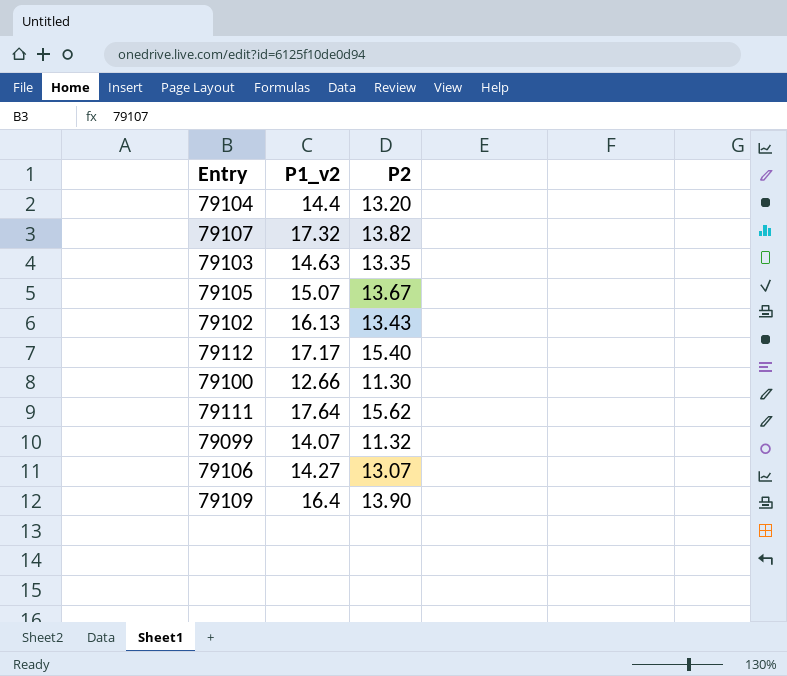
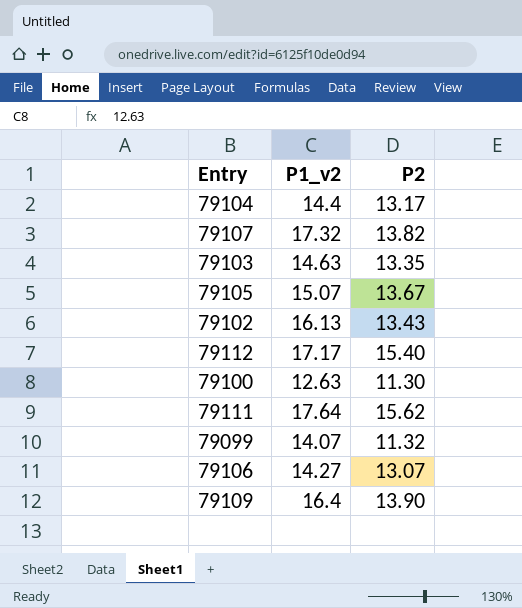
79104 | P2: 13.20 -> 13.17
79100 | P1_v2: 12.66 -> 12.63

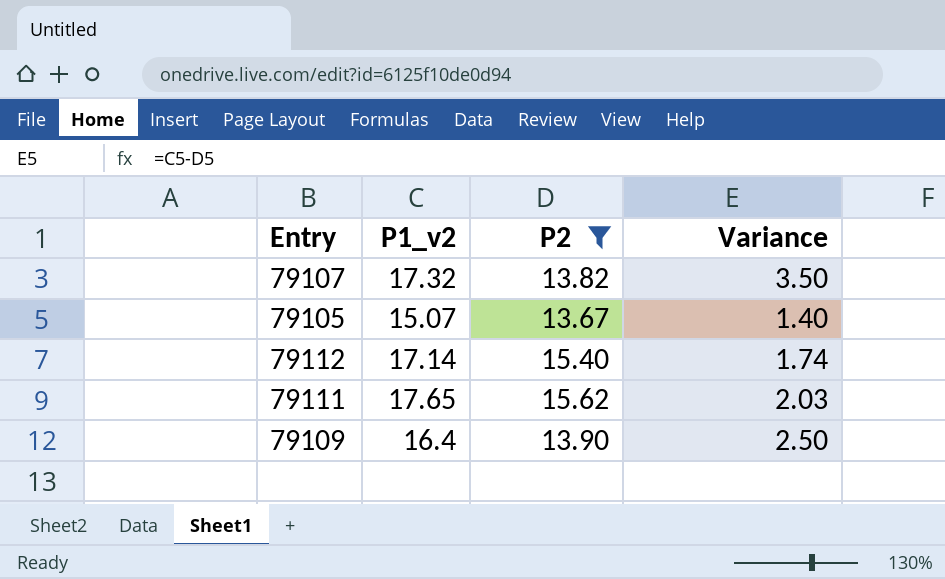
filter: none -> P2 >= 13.67
column Variance | formula: none -> [P1_v2] - [P2]
79112 | P1_v2: 17.17 -> 17.14
79111 | P1_v2: 17.64 -> 17.65

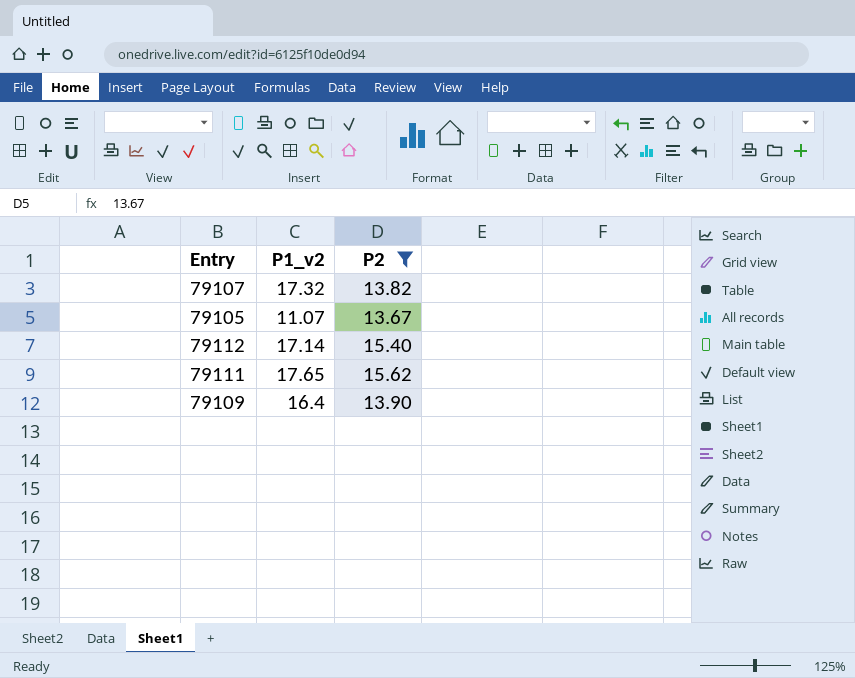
column Variance | formula: [P1_v2] - [P2] -> none
79105 | P1_v2: 15.07 -> 11.07

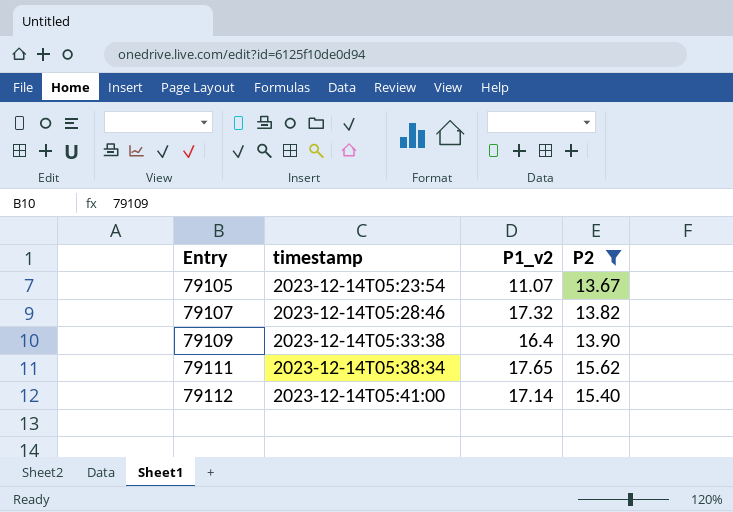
row order: none -> Entry ascending
column timestamp | position: none -> 2

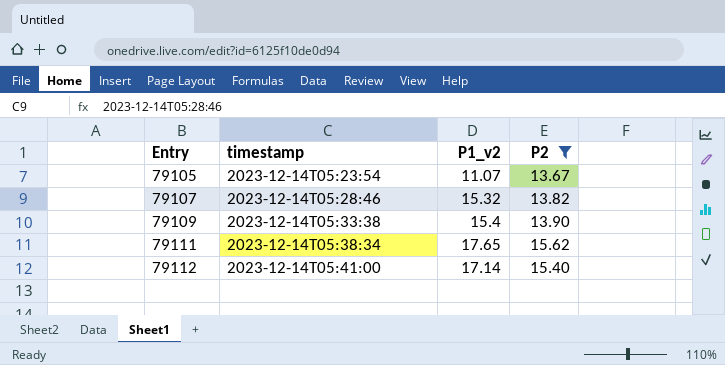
79107 | P1_v2: 17.32 -> 15.32
79109 | P1_v2: 16.4 -> 15.4

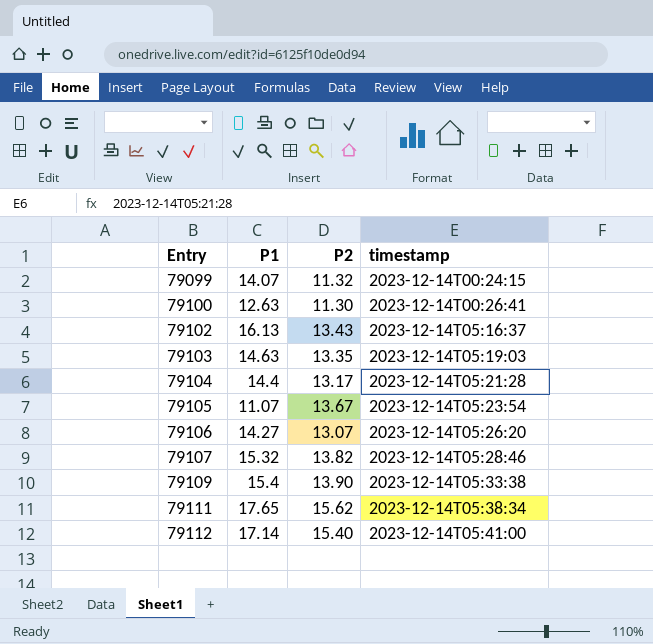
filter: P2 >= 13.67 -> none
column name: P1_v2 -> P1
column timestamp | position: 2 -> 4

